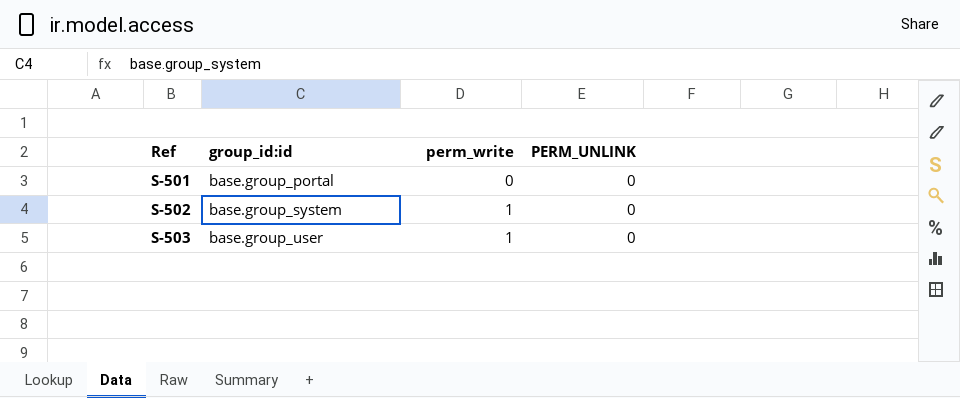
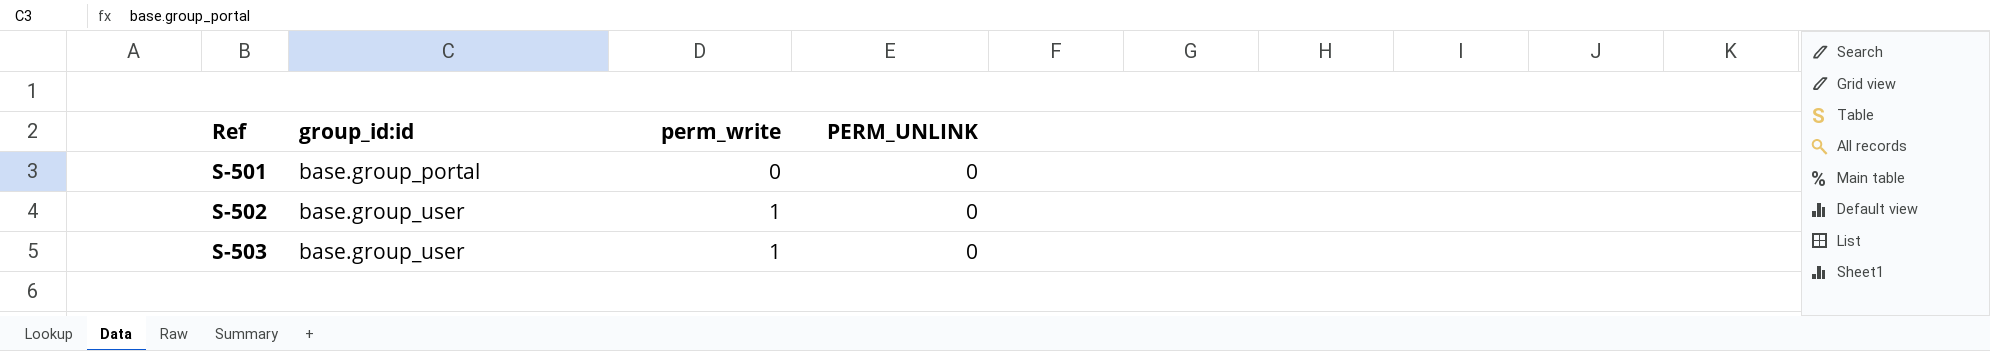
S-502 | group_id:id: base.group_system -> base.group_user

